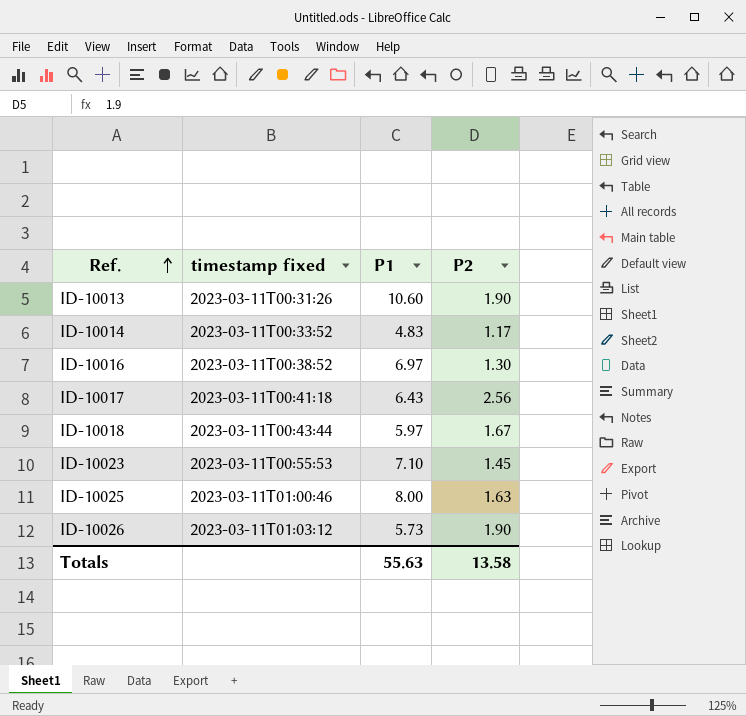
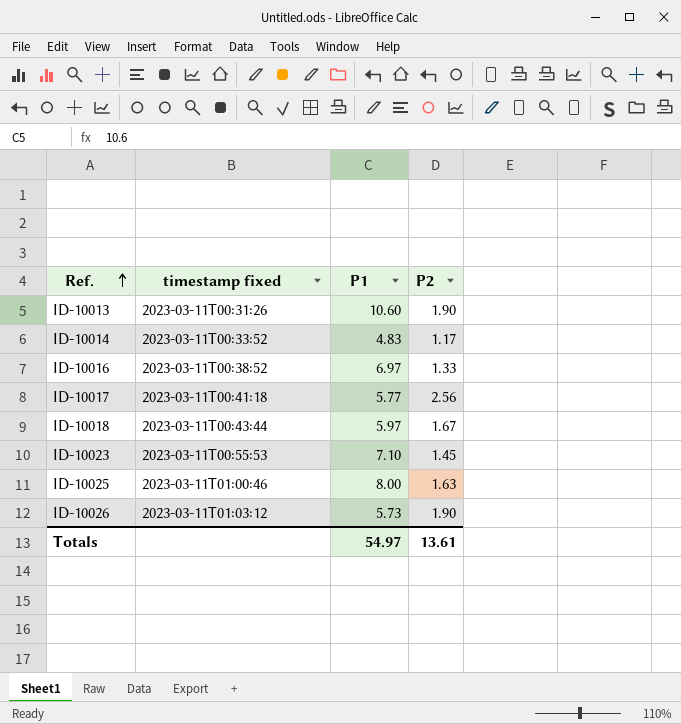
ID-10016 | P2: 1.30 -> 1.33
ID-10017 | P1: 6.43 -> 5.77
Totals | P1: 55.63 -> 54.97
Totals | P2: 13.58 -> 13.61

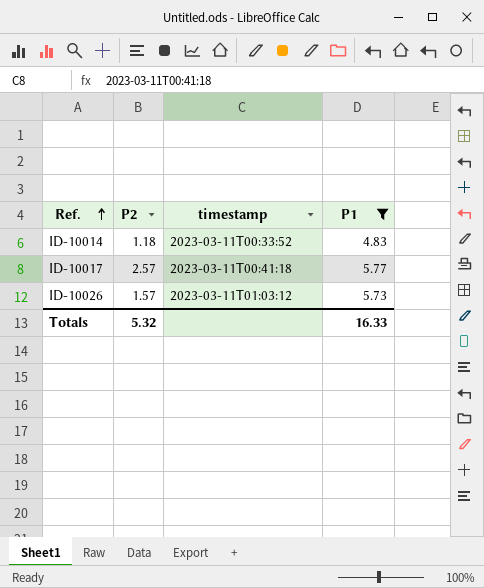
filter: none -> P1 <= 5.77
column P2 | position: 4 -> 2
column name: timestamp fixed -> timestamp
ID-10014 | P2: 1.17 -> 1.18
ID-10017 | P2: 2.56 -> 2.57
ID-10026 | P2: 1.90 -> 1.57
Totals | P2: 13.61 -> 5.32
Totals | P1: 54.97 -> 16.33

